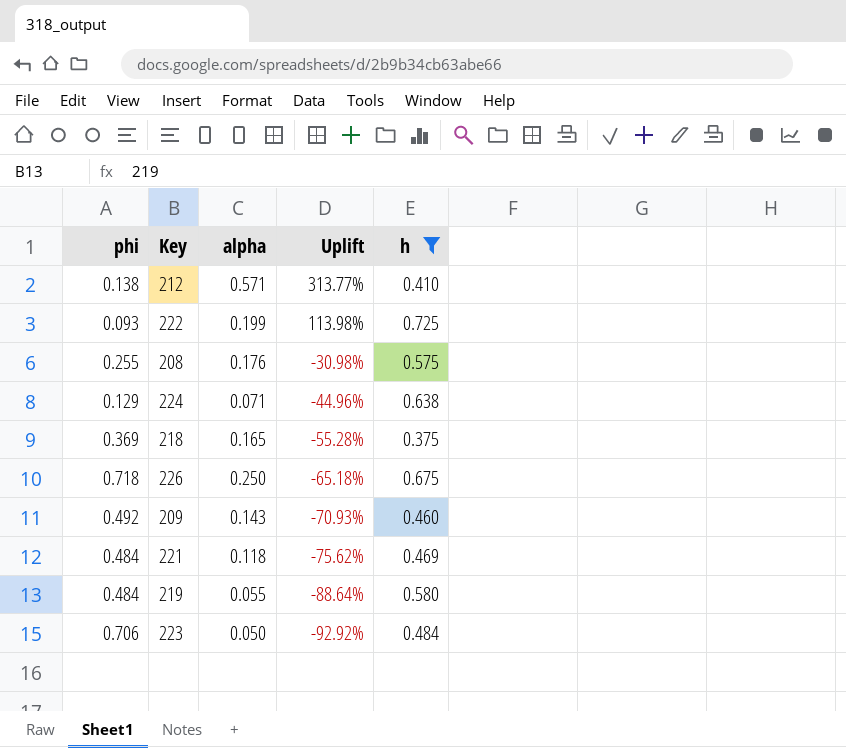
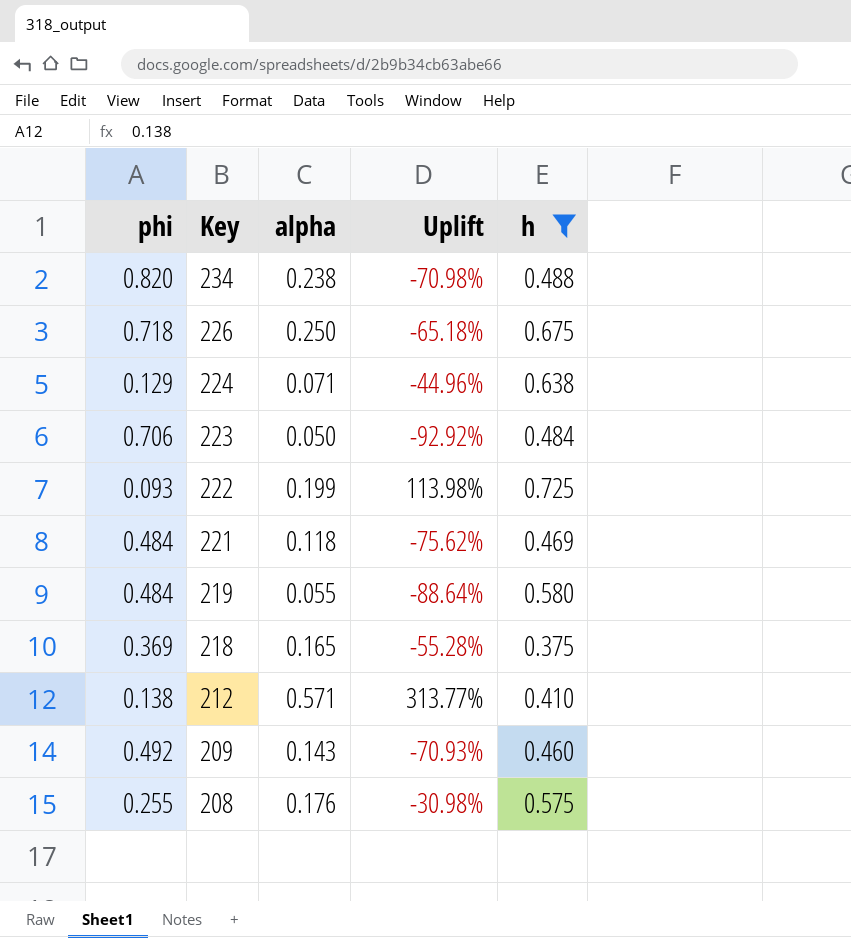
row order: Uplift descending -> Key descending
row 234: none -> 0.820 | 0.238 | -70.98% | 0.488

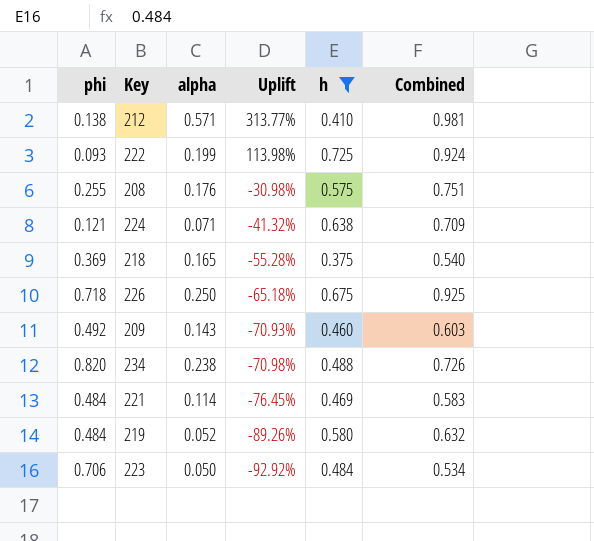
row order: Key descending -> Uplift descending
column Combined | formula: none -> [alpha] + [h]
224 | phi: 0.129 -> 0.121
224 | Uplift: -44.96% -> -41.32%
221 | alpha: 0.118 -> 0.114
221 | Uplift: -75.62% -> -76.45%
219 | alpha: 0.055 -> 0.052
219 | Uplift: -88.64% -> -89.26%

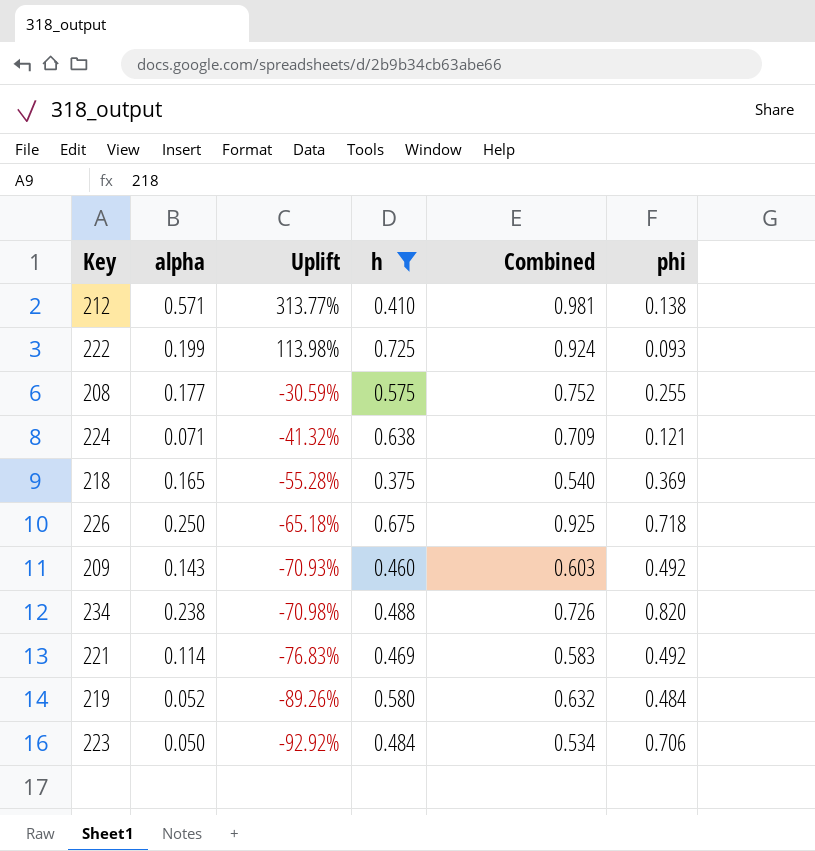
column phi | position: 1 -> 6
208 | alpha: 0.176 -> 0.177
208 | Uplift: -30.98% -> -30.59%
208 | Combined: 0.751 -> 0.752
221 | Uplift: -76.45% -> -76.83%
221 | phi: 0.484 -> 0.492

